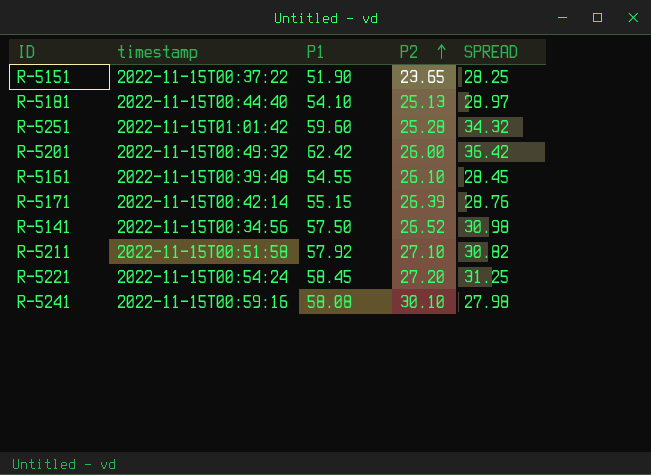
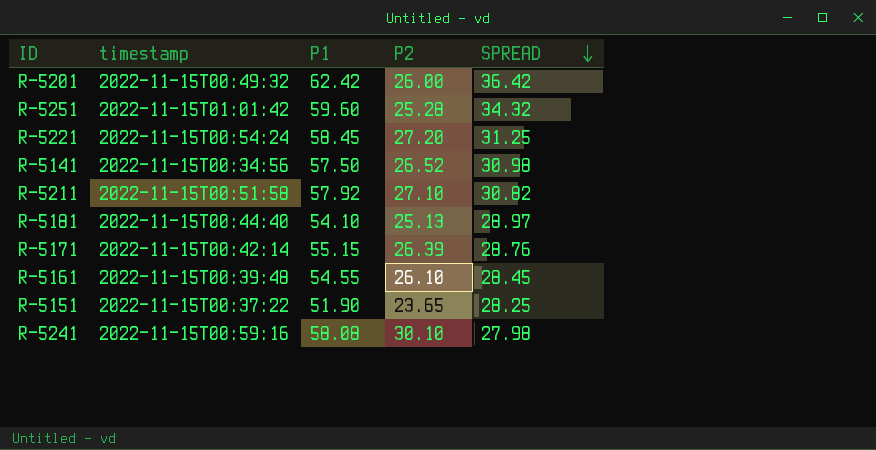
row order: P2 ascending -> SPREAD descending

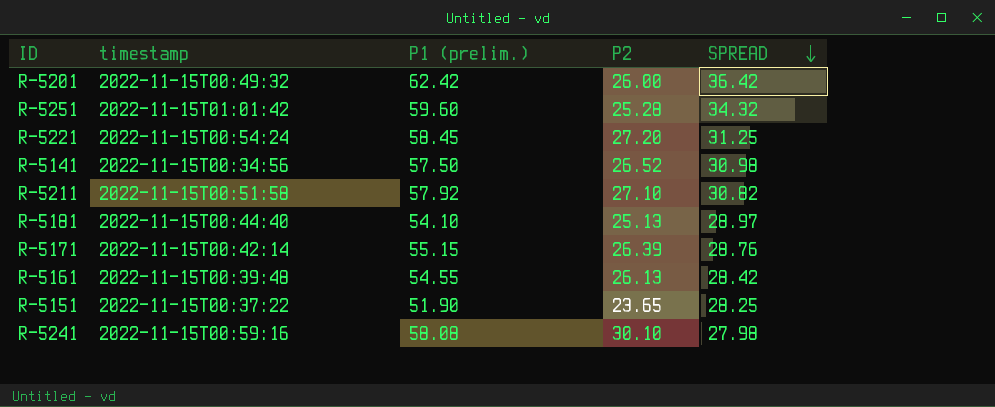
column name: P1 -> P1 (prelim.)
R-5161 | P2: 26.10 -> 26.13
R-5161 | SPREAD: 28.45 -> 28.42

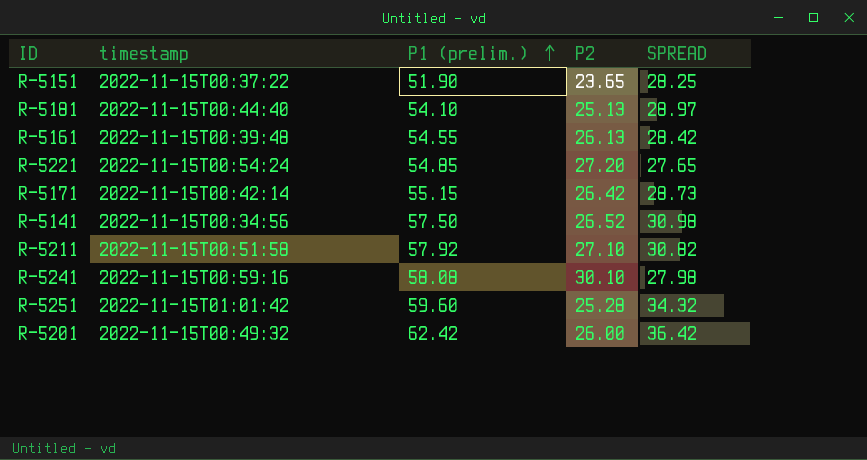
row order: SPREAD descending -> P1 (prelim.) ascending
R-5221 | P1 (prelim.): 58.45 -> 54.85
R-5221 | SPREAD: 31.25 -> 27.65
R-5171 | P2: 26.39 -> 26.42
R-5171 | SPREAD: 28.76 -> 28.73

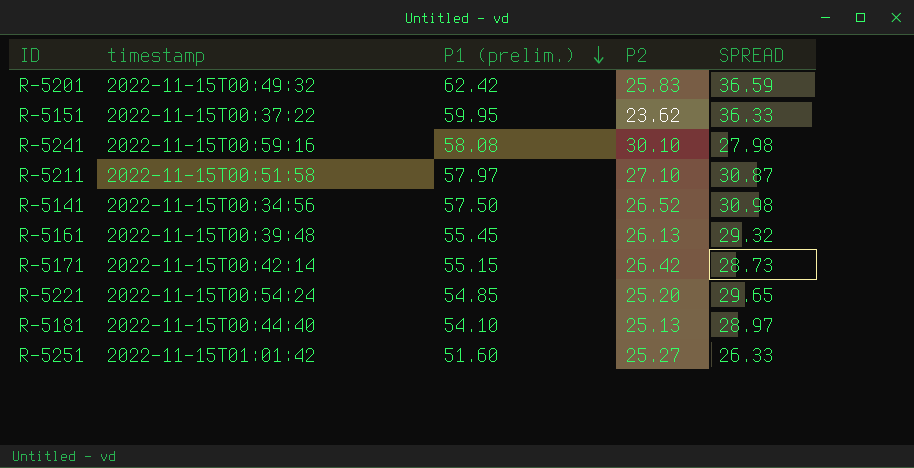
row order: P1 (prelim.) ascending -> P1 (prelim.) descending
R-5201 | P2: 26.00 -> 25.83
R-5201 | SPREAD: 36.42 -> 36.59
R-5151 | P1 (prelim.): 51.90 -> 59.95
R-5151 | P2: 23.65 -> 23.62
R-5151 | SPREAD: 28.25 -> 36.33
R-5211 | P1 (prelim.): 57.92 -> 57.97
R-5211 | SPREAD: 30.82 -> 30.87
R-5161 | P1 (prelim.): 54.55 -> 55.45
R-5161 | SPREAD: 28.42 -> 29.32
R-5221 | P2: 27.20 -> 25.20
R-5221 | SPREAD: 27.65 -> 29.65
R-5251 | P1 (prelim.): 59.60 -> 51.60
R-5251 | P2: 25.28 -> 25.27
R-5251 | SPREAD: 34.32 -> 26.33

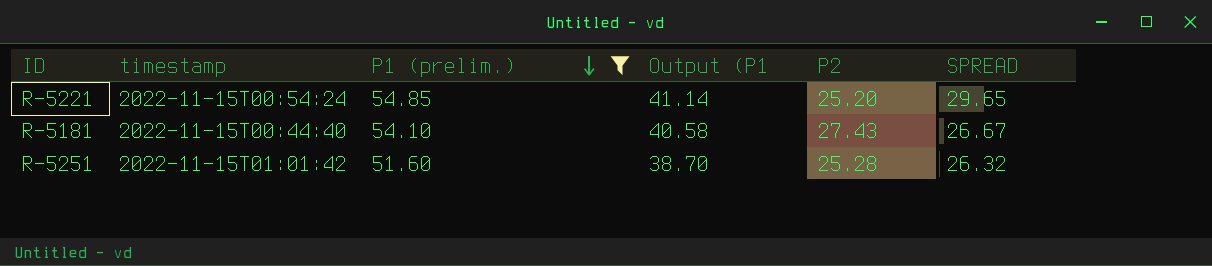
filter: none -> P1 (prelim.) <= 54.85
column Output (P1 | formula: none -> [P1 (prelim.)] * 0.75
R-5181 | P2: 25.13 -> 27.43
R-5181 | SPREAD: 28.97 -> 26.67
R-5251 | P2: 25.27 -> 25.28
R-5251 | SPREAD: 26.33 -> 26.32

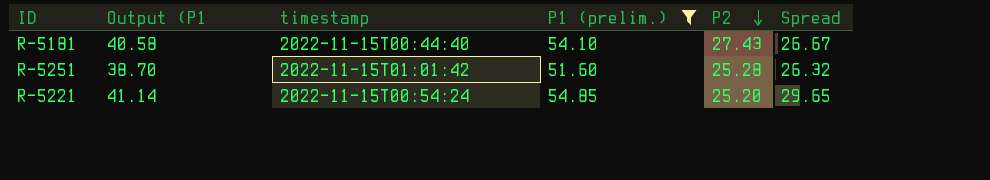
row order: P1 (prelim.) descending -> P2 descending
column Output (P1 | position: 4 -> 2
column name: SPREAD -> Spread

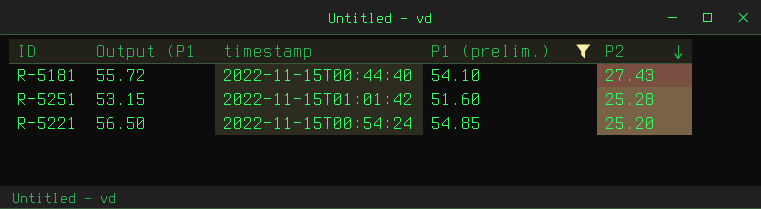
column Spread | formula: [P1 (prelim.)] - [P2] -> none
column Output (P1 | formula: [P1 (prelim.)] * 0.75 -> [P1 (prelim.)] * 1.03

